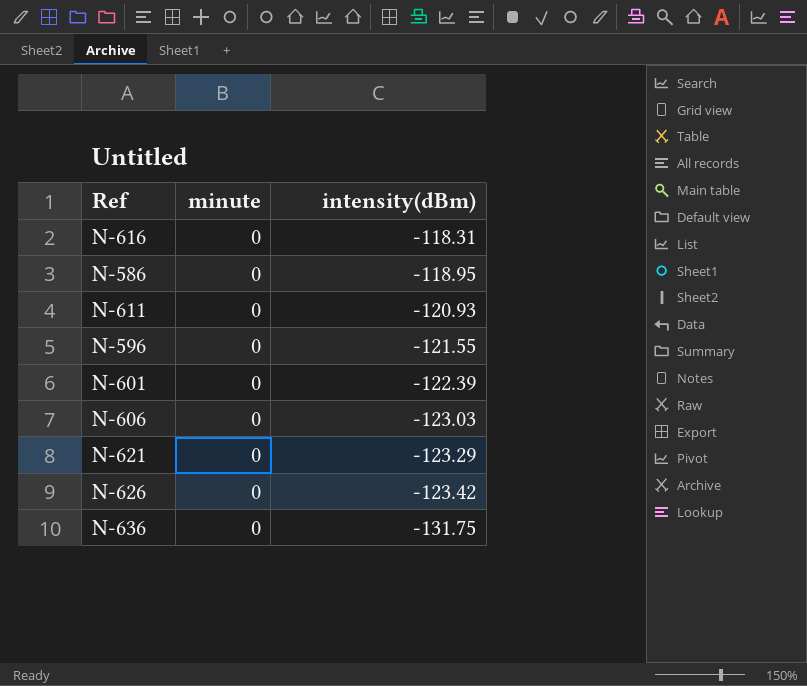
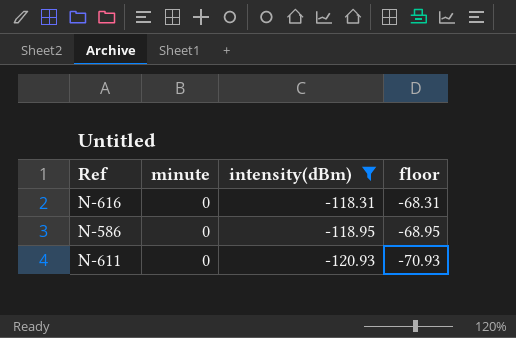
filter: none -> intensity(dBm) >= -120.93
column floor | formula: none -> [intensity(dBm)] + 50

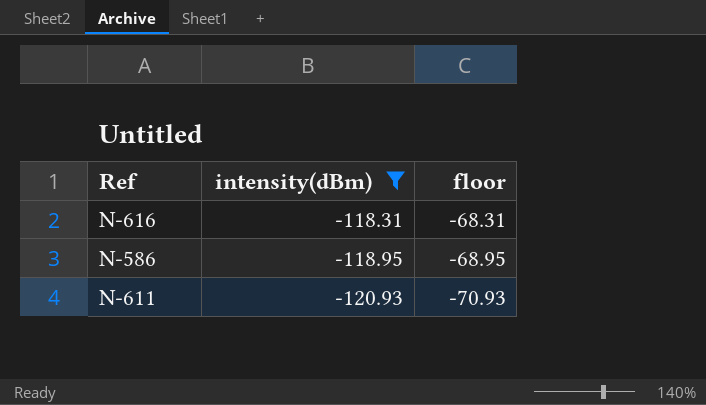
column minute | position: 2 -> none

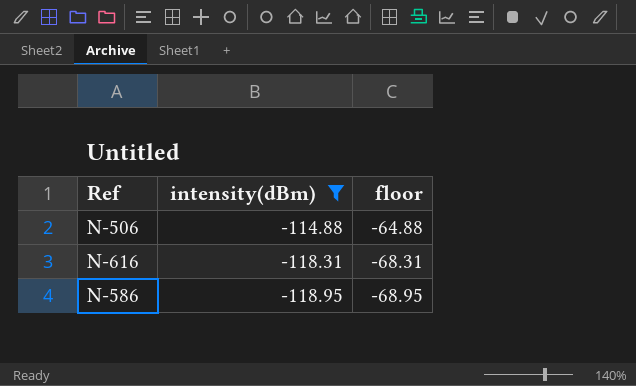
row N-611: -120.93 | -70.93 -> none
row N-506: none -> -114.88 | -64.88

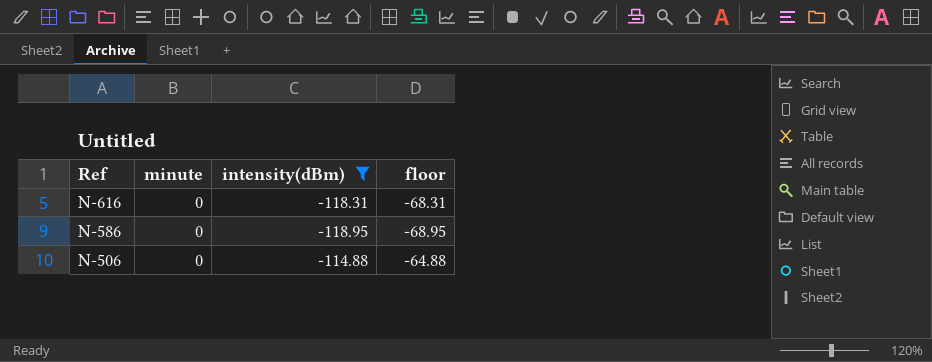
row order: intensity(dBm) descending -> Ref descending
column minute | position: none -> 2

